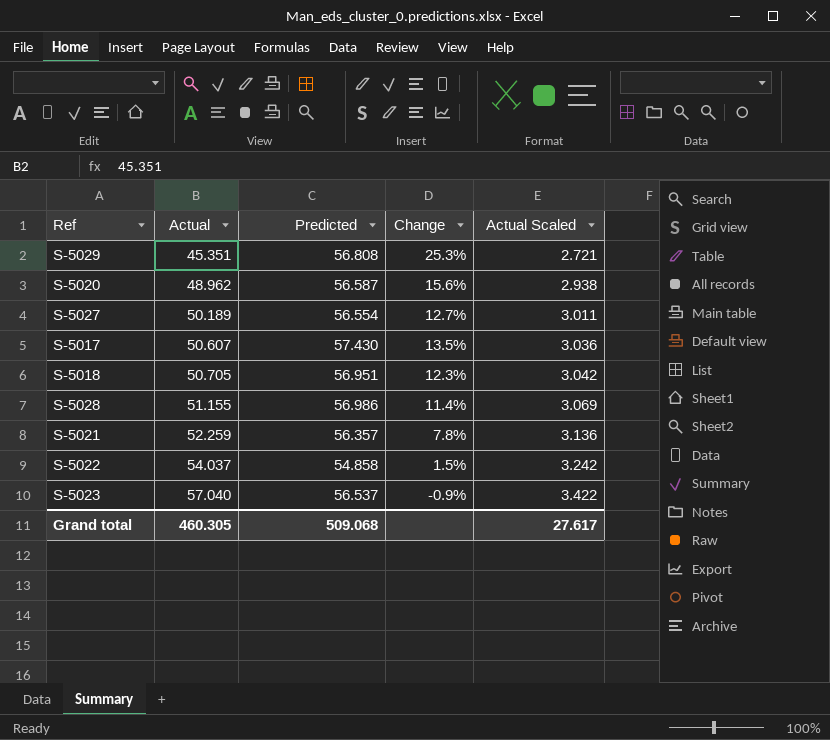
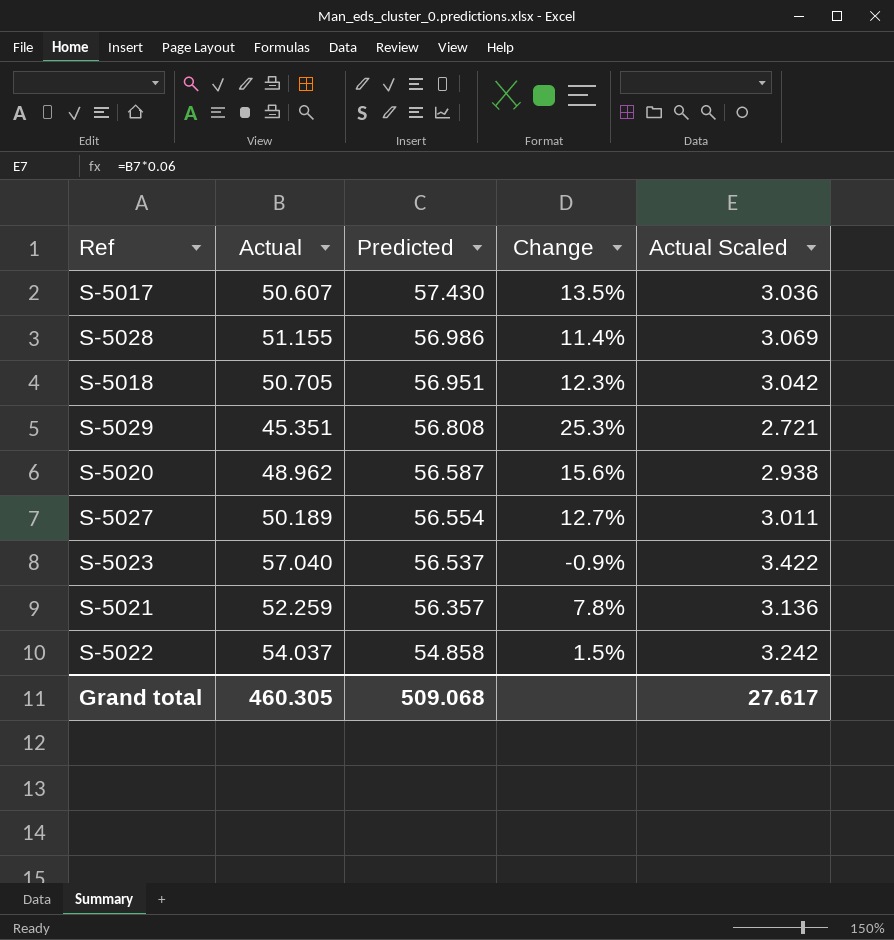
row order: Actual ascending -> Predicted descending

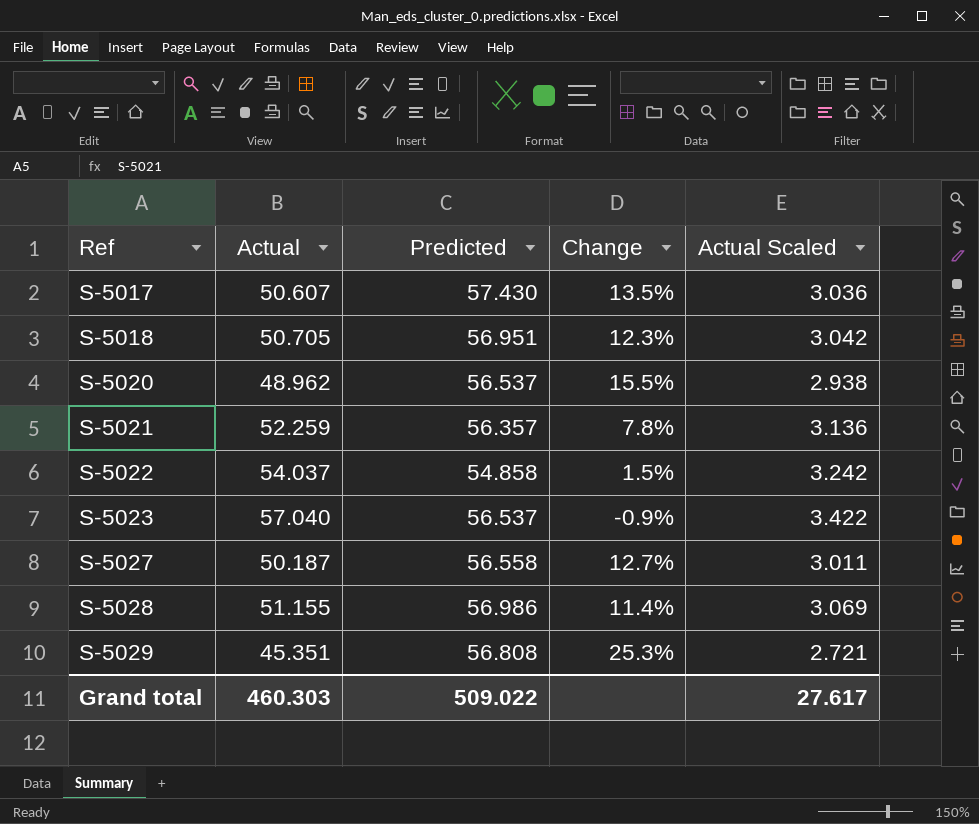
row order: Predicted descending -> Ref ascending
S-5020 | Predicted: 56.587 -> 56.537
S-5020 | Change: 15.6% -> 15.5%
S-5027 | Actual: 50.189 -> 50.187
S-5027 | Predicted: 56.554 -> 56.558
Grand total | Actual: 460.305 -> 460.303
Grand total | Predicted: 509.068 -> 509.022

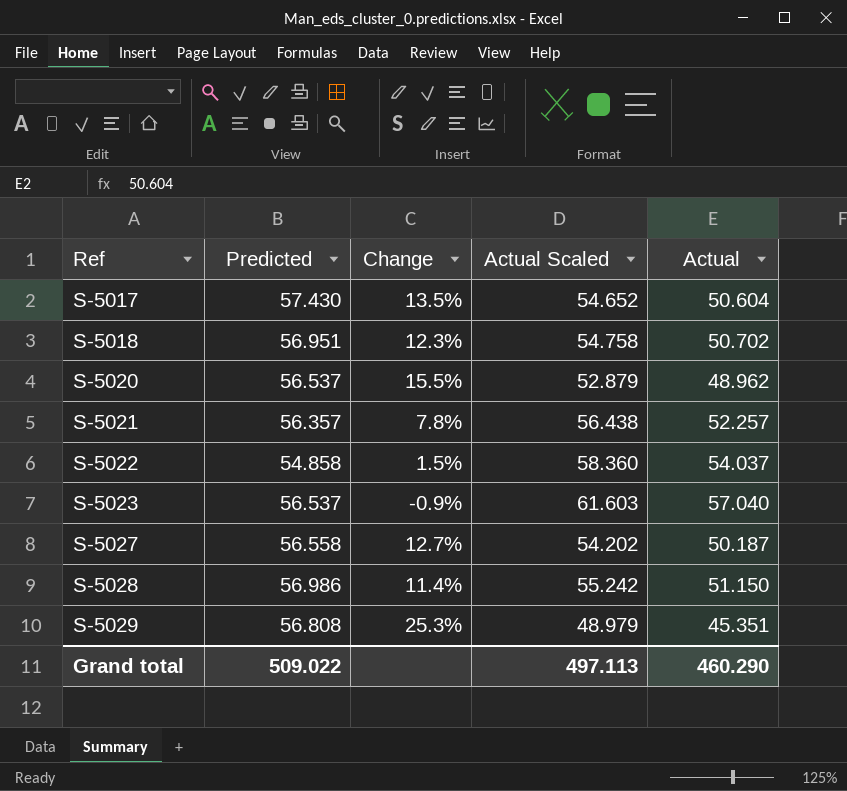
column Actual Scaled | formula: [Actual] * 0.06 -> [Actual] * 1.08
column Actual | position: 2 -> 5
S-5017 | Actual: 50.607 -> 50.604
S-5018 | Actual: 50.705 -> 50.702
S-5021 | Actual: 52.259 -> 52.257
S-5028 | Actual: 51.155 -> 51.150
Grand total | Actual Scaled: 27.617 -> 497.113
Grand total | Actual: 460.303 -> 460.290

